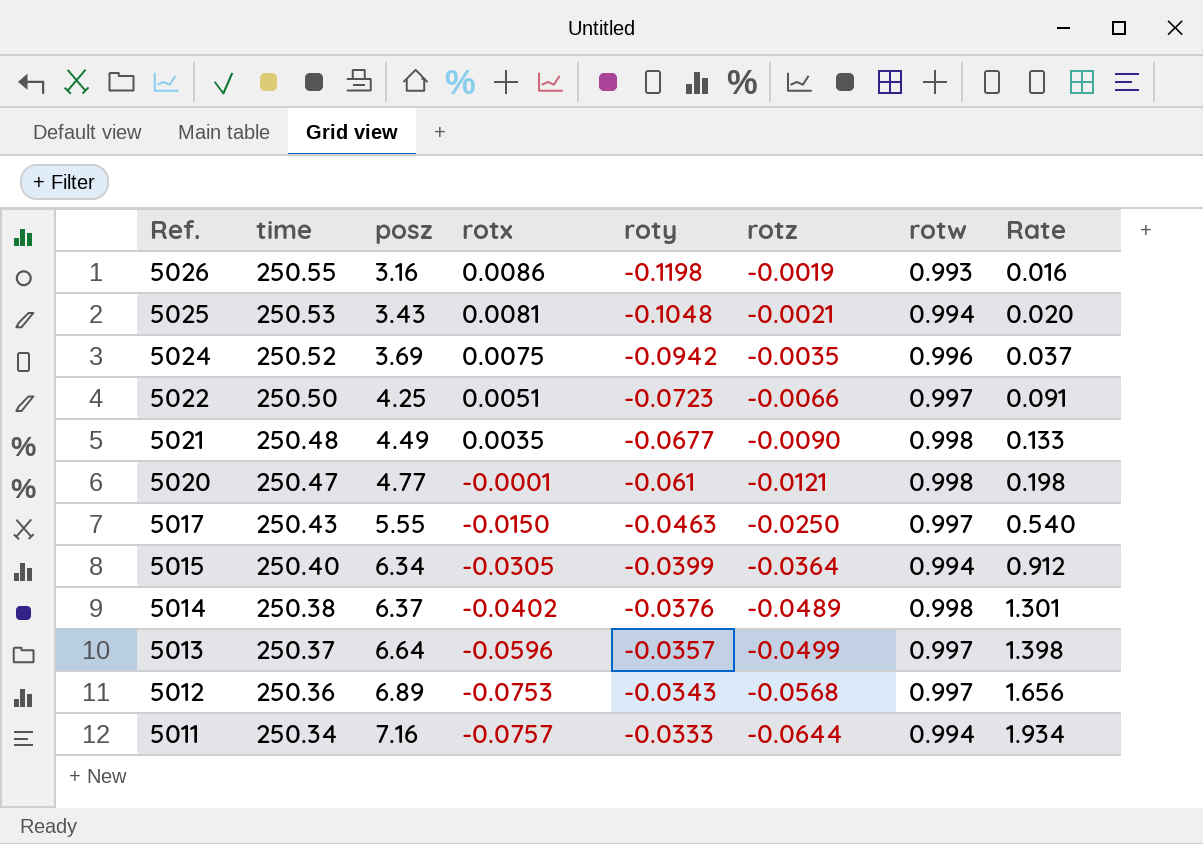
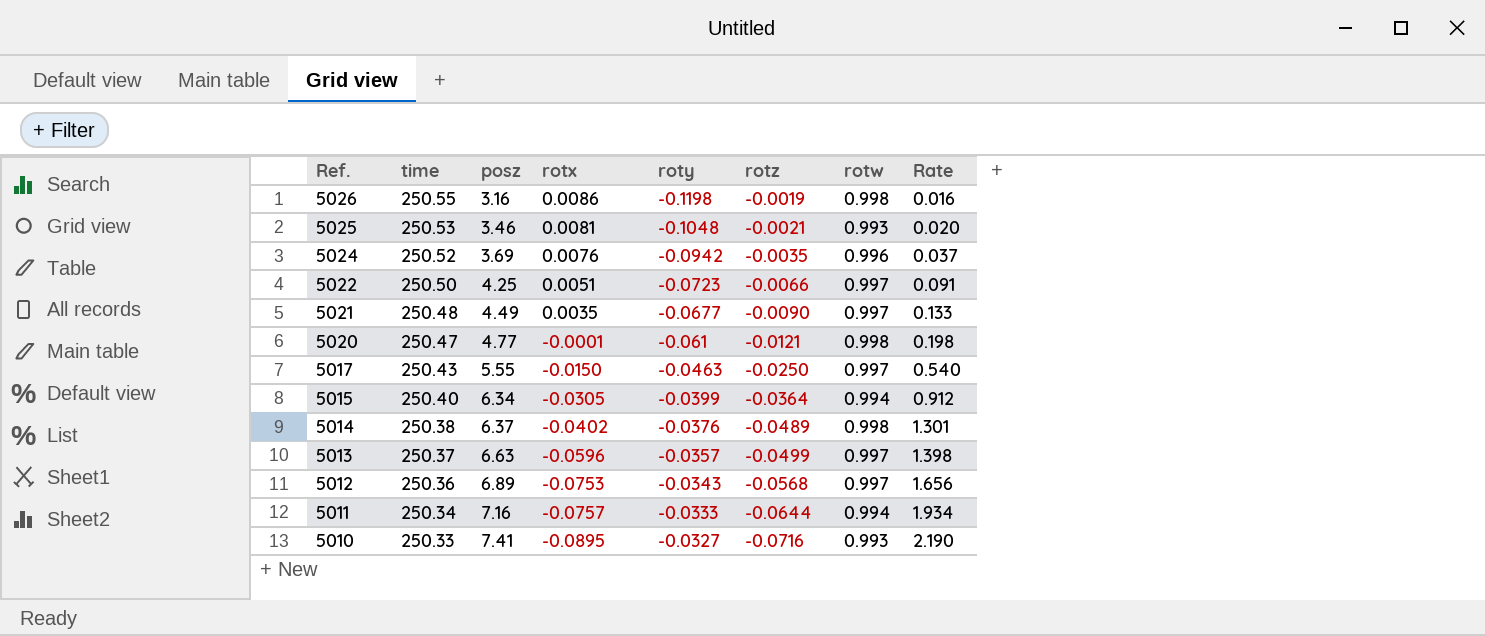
5026 | rotw: 0.993 -> 0.998
5025 | posz: 3.43 -> 3.46
5025 | rotw: 0.994 -> 0.993
5024 | rotx: 0.0075 -> 0.0076
5021 | rotw: 0.998 -> 0.997
5013 | posz: 6.64 -> 6.63
row 5010: none -> 250.33 | 7.41 | -0.0895 | -0.0327 | -0.0716 | 0.993 | 2.190

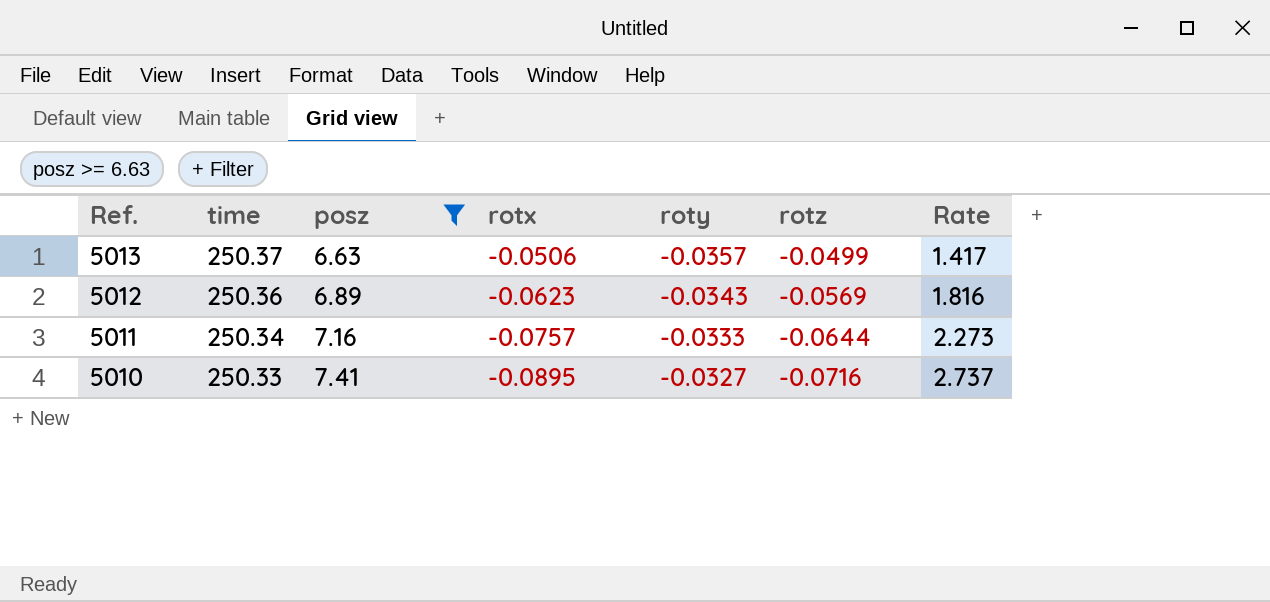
filter: none -> posz >= 6.63
column rotw | position: 7 -> none
column Rate | formula: [rotz] / [roty] -> [rotx] / [roty]
5013 | rotx: -0.0596 -> -0.0506
5012 | rotx: -0.0753 -> -0.0623
5012 | rotz: -0.0568 -> -0.0569

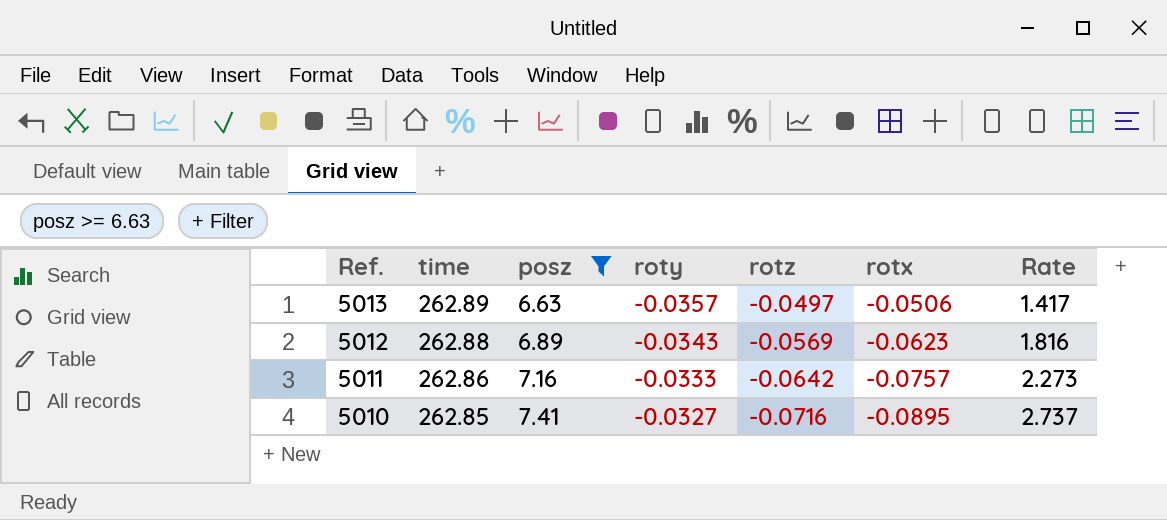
column rotx | position: 4 -> 6
5013 | time: 250.37 -> 262.89
5013 | rotz: -0.0499 -> -0.0497
5012 | time: 250.36 -> 262.88
5011 | time: 250.34 -> 262.86
5011 | rotz: -0.0644 -> -0.0642
5010 | time: 250.33 -> 262.85

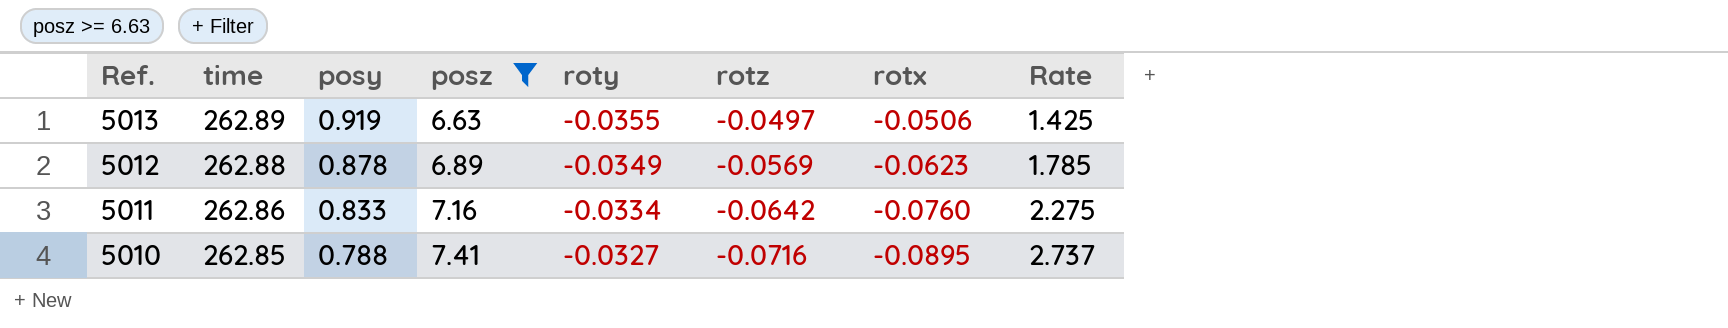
column posy | position: none -> 3
5013 | roty: -0.0357 -> -0.0355
5013 | Rate: 1.417 -> 1.425
5012 | roty: -0.0343 -> -0.0349
5012 | Rate: 1.816 -> 1.785
5011 | roty: -0.0333 -> -0.0334
5011 | rotx: -0.0757 -> -0.0760
5011 | Rate: 2.273 -> 2.275

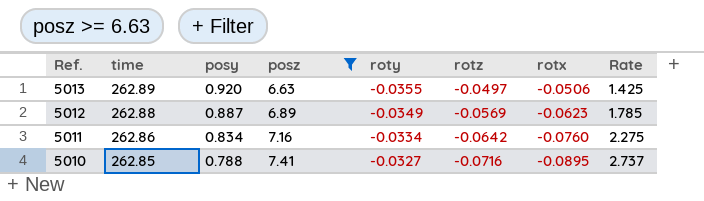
5013 | posy: 0.919 -> 0.920
5012 | posy: 0.878 -> 0.887
5011 | posy: 0.833 -> 0.834

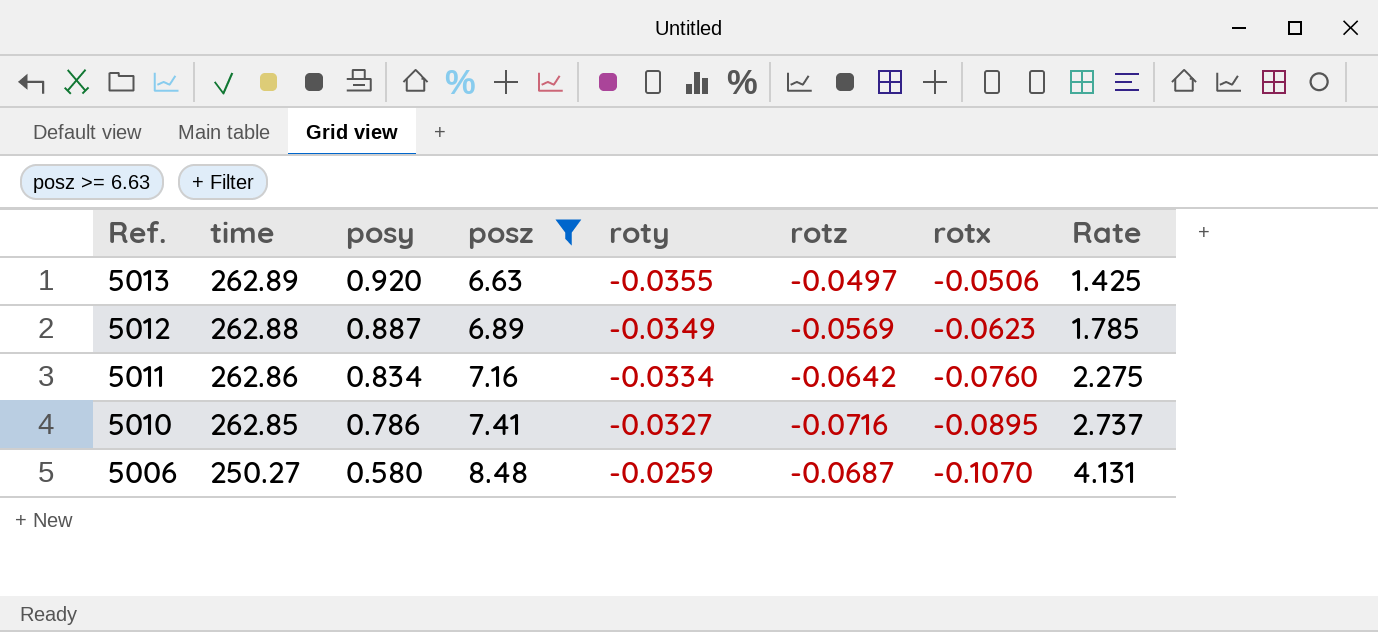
5010 | posy: 0.788 -> 0.786
row 5006: none -> 250.27 | 0.580 | 8.48 | -0.0259 | -0.0687 | -0.1070 | 4.131

